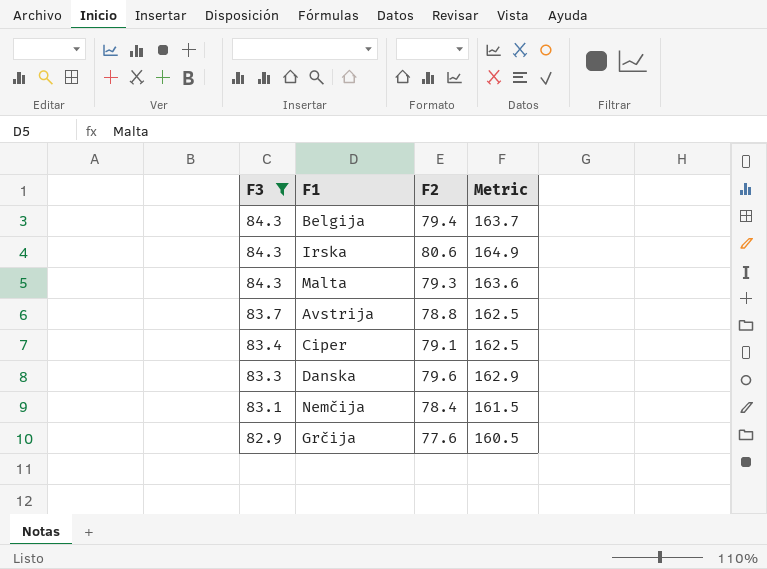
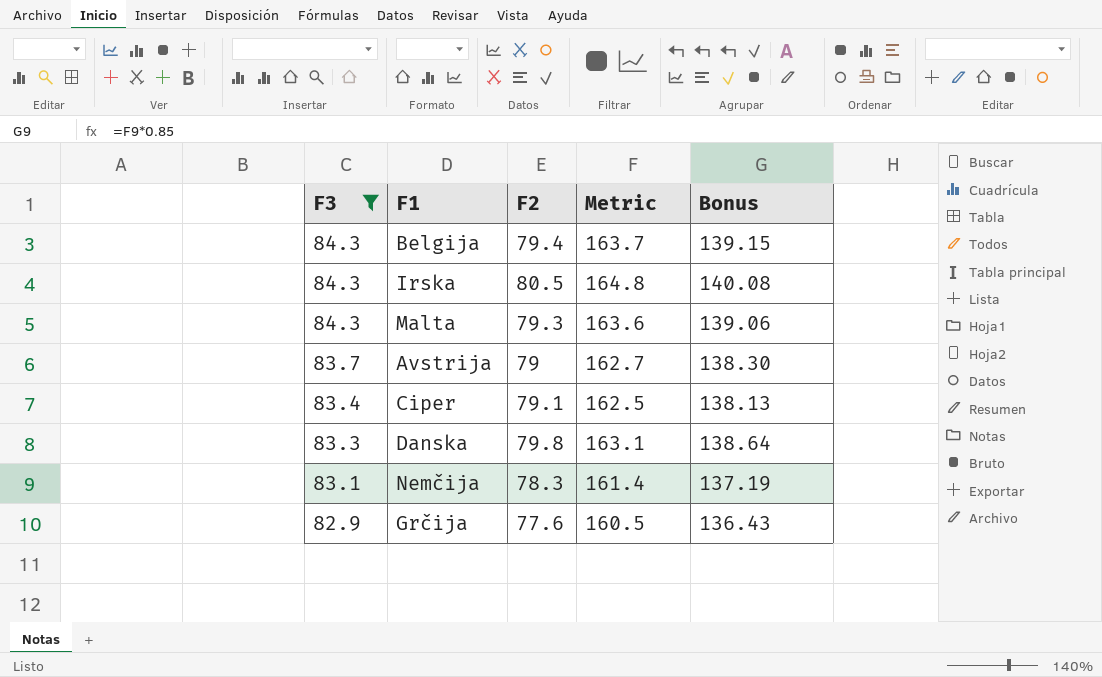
column Bonus | formula: none -> [Metric] * 0.85
Irska | F2: 80.6 -> 80.5
Irska | Metric: 164.9 -> 164.8
Avstrija | F2: 78.8 -> 79
Avstrija | Metric: 162.5 -> 162.7
Danska | F2: 79.6 -> 79.8
Danska | Metric: 162.9 -> 163.1
Nemčija | F2: 78.4 -> 78.3
Nemčija | Metric: 161.5 -> 161.4

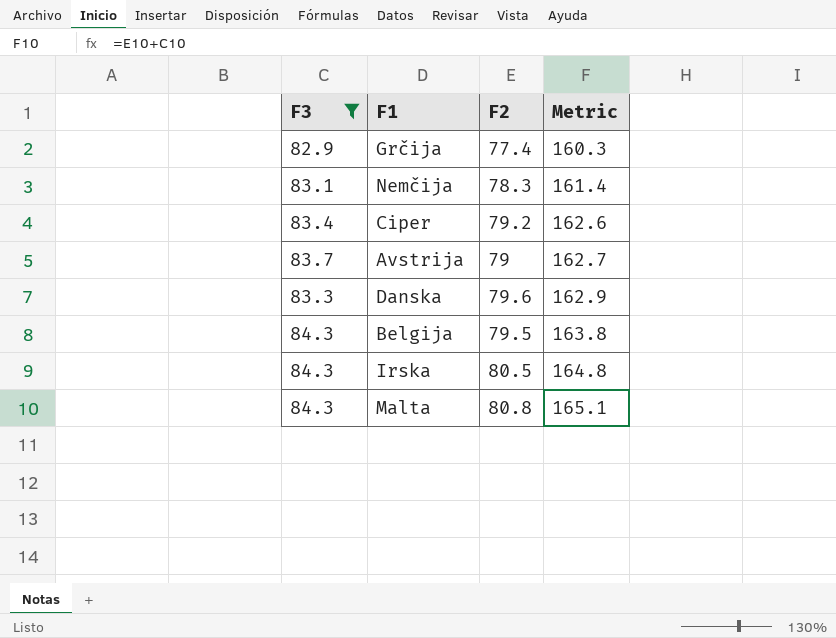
row order: F3 descending -> Metric ascending
column Bonus | formula: [Metric] * 0.85 -> none
Grčija | F2: 77.6 -> 77.4
Grčija | Metric: 160.5 -> 160.3
Ciper | F2: 79.1 -> 79.2
Ciper | Metric: 162.5 -> 162.6
Danska | F2: 79.8 -> 79.6
Danska | Metric: 163.1 -> 162.9
Belgija | F2: 79.4 -> 79.5
Belgija | Metric: 163.7 -> 163.8
Malta | F2: 79.3 -> 80.8
Malta | Metric: 163.6 -> 165.1

